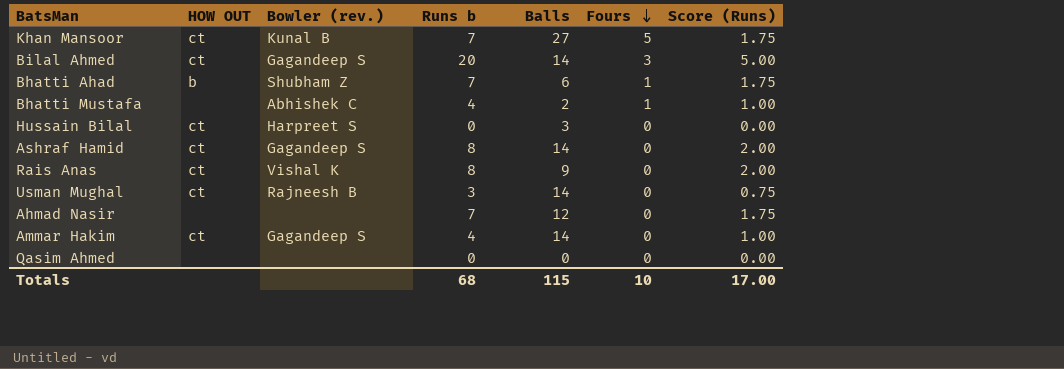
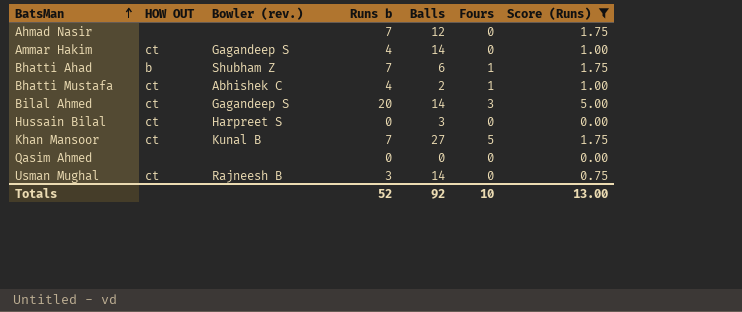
filter: none -> Score (Runs) != 2.00
row order: Fours descending -> BatsMan ascending
Bhatti Mustafa | HOW OUT: none -> ct
Totals | Runs b: 68 -> 52
Totals | Balls: 115 -> 92
Totals | Score (Runs): 17.00 -> 13.00

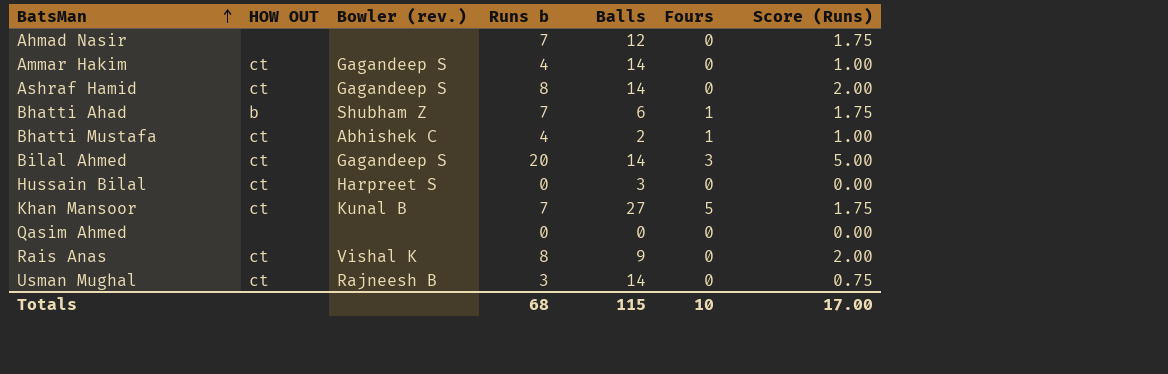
filter: Score (Runs) != 2.00 -> none
Totals | Runs b: 52 -> 68
Totals | Balls: 92 -> 115
Totals | Score (Runs): 13.00 -> 17.00

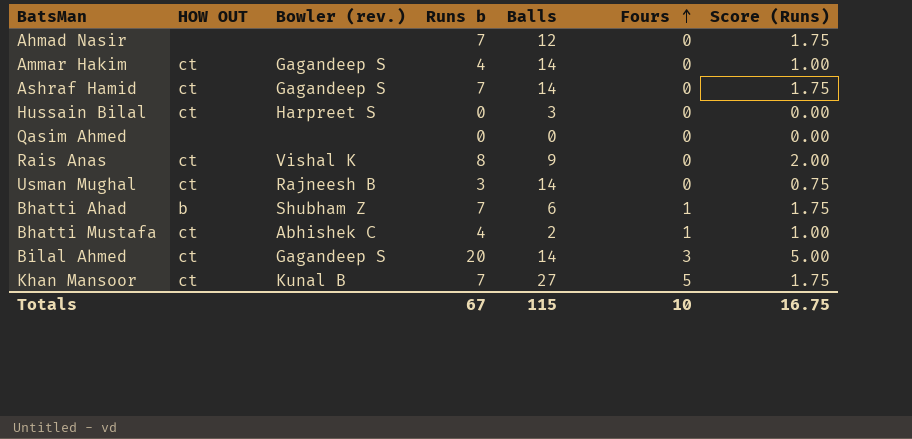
row order: BatsMan ascending -> Fours ascending
Ashraf Hamid | Runs b: 8 -> 7
Ashraf Hamid | Score (Runs): 2.00 -> 1.75
Totals | Runs b: 68 -> 67
Totals | Score (Runs): 17.00 -> 16.75

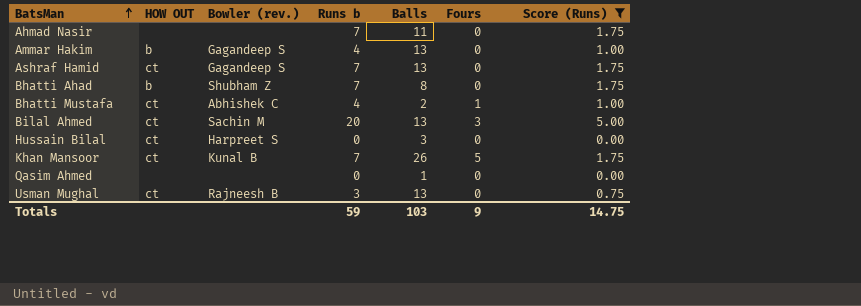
filter: none -> Score (Runs) != 2.00
row order: Fours ascending -> BatsMan ascending
Ahmad Nasir | Balls: 12 -> 11
Ammar Hakim | HOW OUT: ct -> b
Ammar Hakim | Balls: 14 -> 13
Ashraf Hamid | Balls: 14 -> 13
Bhatti Ahad | Balls: 6 -> 8
Bhatti Ahad | Fours: 1 -> 0
Bilal Ahmed | Bowler (rev.): Gagandeep S -> Sachin M
Bilal Ahmed | Balls: 14 -> 13
Khan Mansoor | Balls: 27 -> 26
Qasim Ahmed | Balls: 0 -> 1
Usman Mughal | Balls: 14 -> 13
Totals | Runs b: 67 -> 59
Totals | Balls: 115 -> 103
Totals | Fours: 10 -> 9
Totals | Score (Runs): 16.75 -> 14.75

